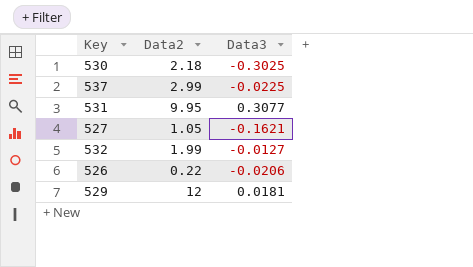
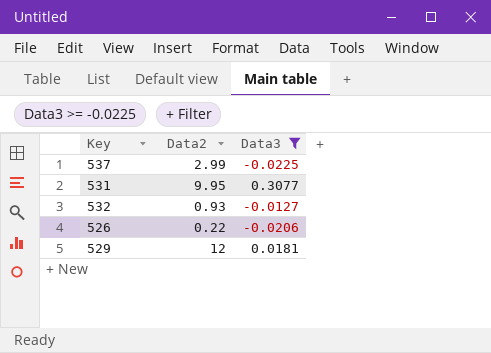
filter: none -> Data3 >= -0.0225
532 | Data2: 1.99 -> 0.93

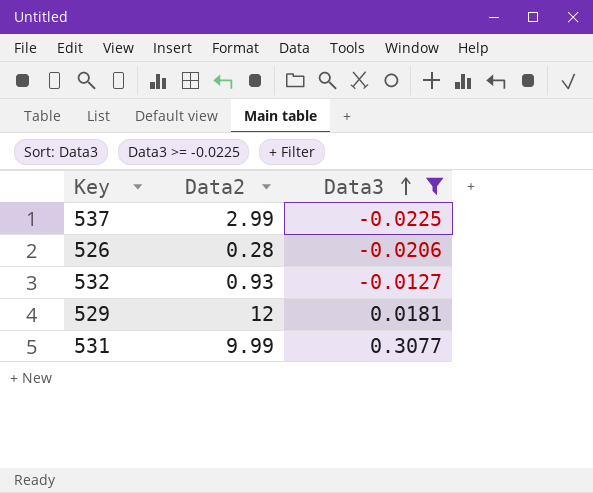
row order: none -> Data3 ascending
526 | Data2: 0.22 -> 0.28
531 | Data2: 9.95 -> 9.99

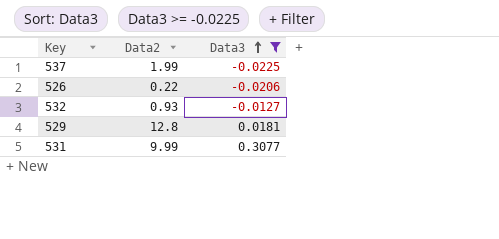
537 | Data2: 2.99 -> 1.99
526 | Data2: 0.28 -> 0.22
529 | Data2: 12 -> 12.8

